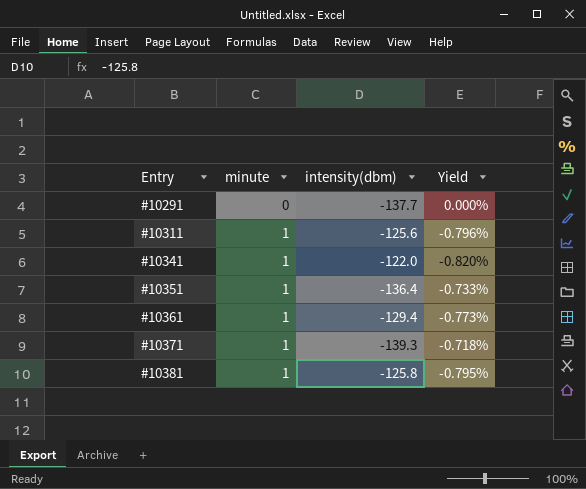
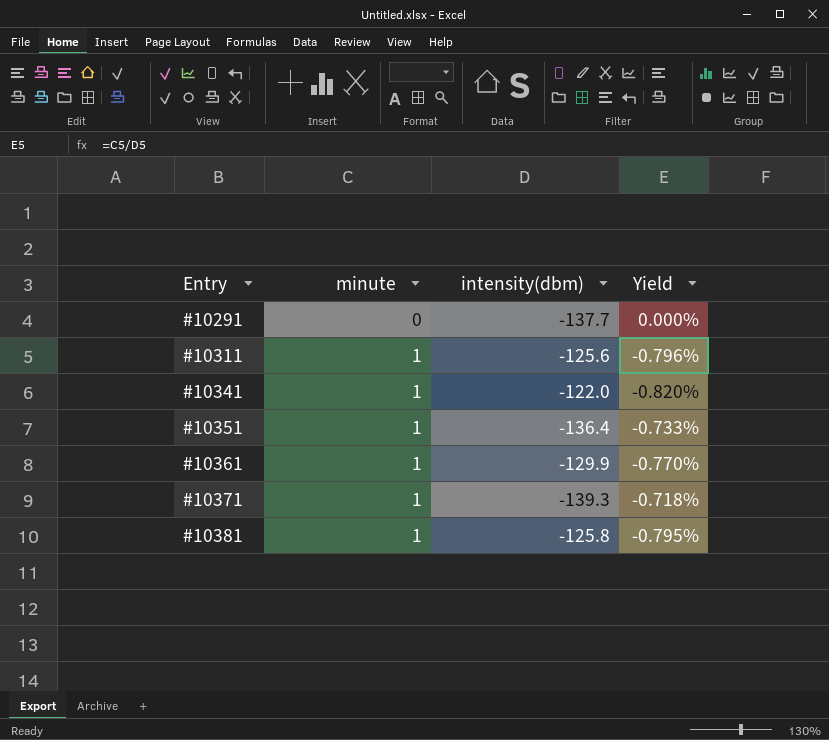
#10361 | intensity(dbm): -129.4 -> -129.9
#10361 | Yield: -0.773% -> -0.770%

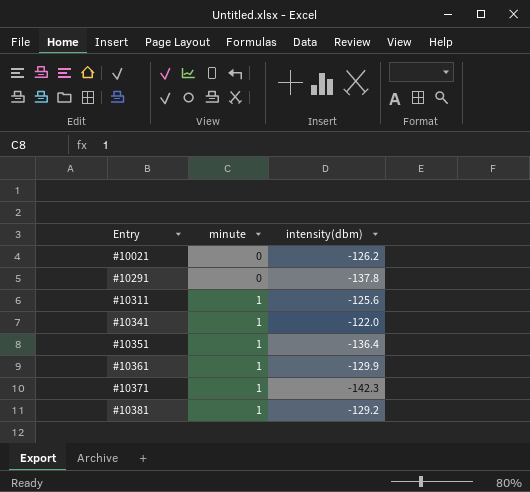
column Yield | formula: [minute] / [intensity(dbm)] -> none
row #10021: none -> 0 | -126.2
#10291 | intensity(dbm): -137.7 -> -137.8
#10371 | intensity(dbm): -139.3 -> -142.3
#10381 | intensity(dbm): -125.8 -> -129.2

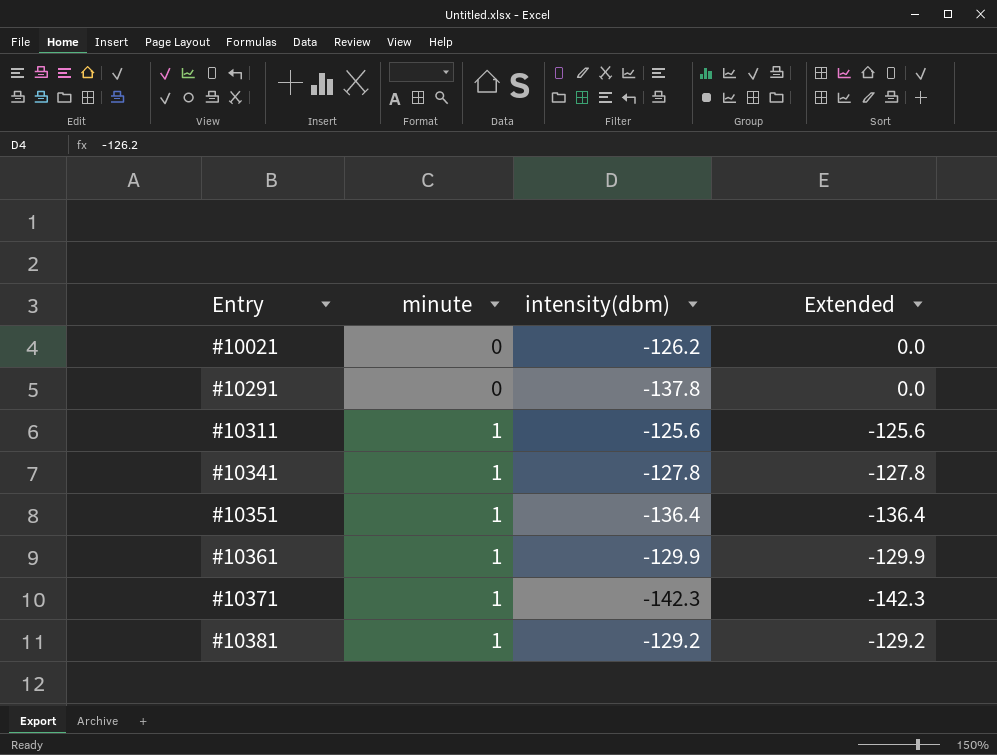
column Extended | formula: none -> [minute] * [intensity(dbm)]
#10341 | intensity(dbm): -122.0 -> -127.8

